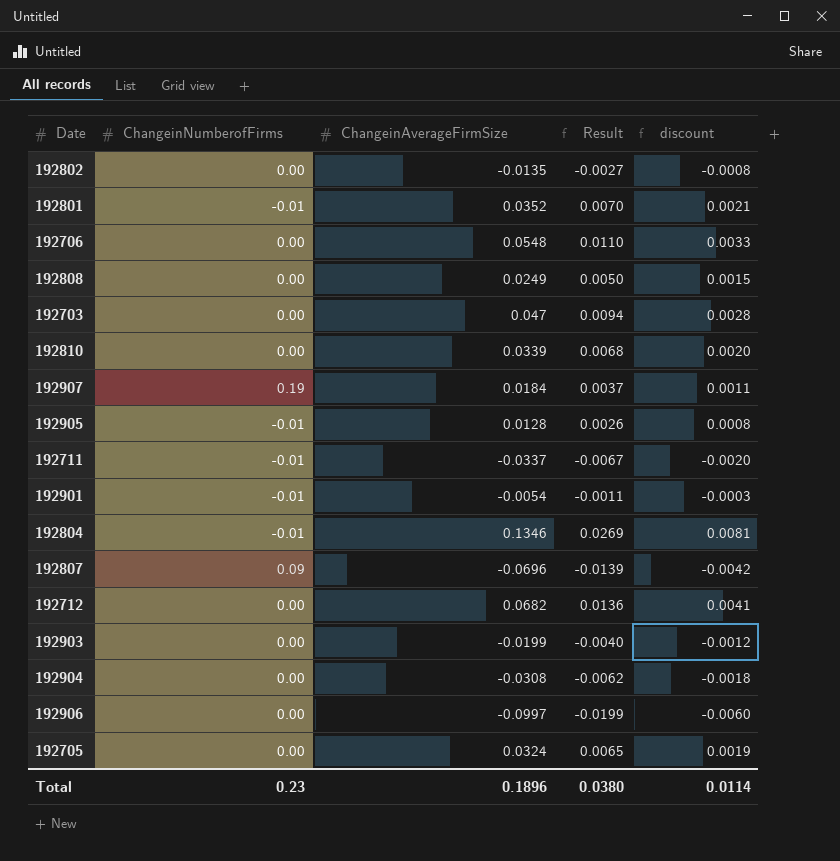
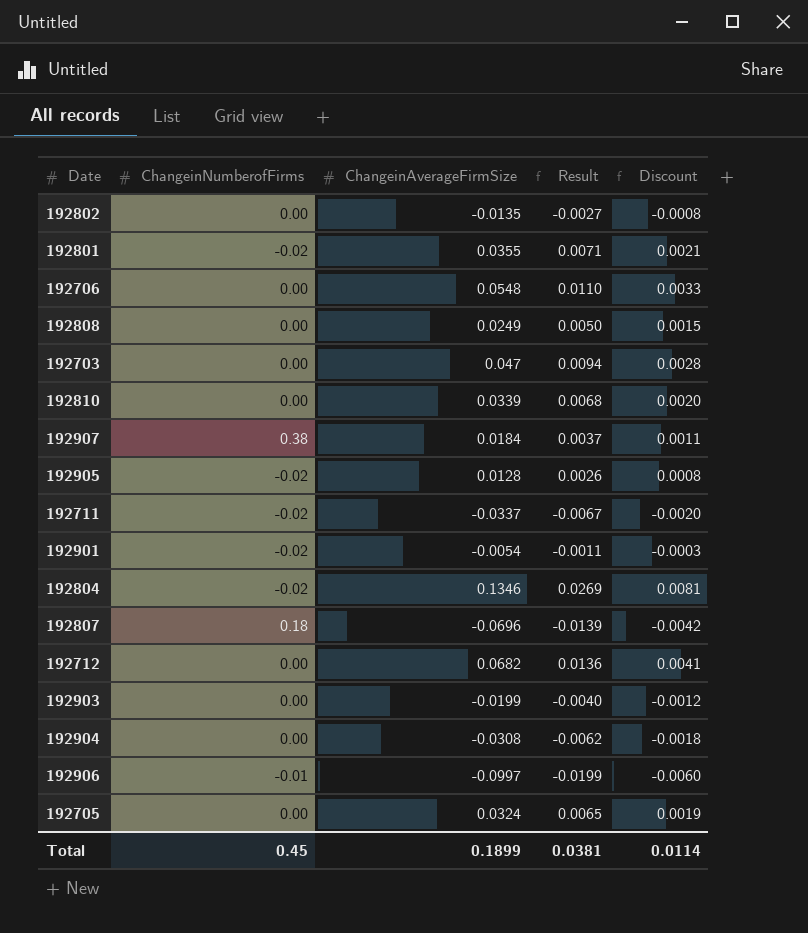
column name: discount -> Discount
192801 | ChangeinNumberofFirms: -0.01 -> -0.02
192801 | ChangeinAverageFirmSize: 0.0352 -> 0.0355
192801 | Result: 0.0070 -> 0.0071
192907 | ChangeinNumberofFirms: 0.19 -> 0.38
192905 | ChangeinNumberofFirms: -0.01 -> -0.02
192711 | ChangeinNumberofFirms: -0.01 -> -0.02
192901 | ChangeinNumberofFirms: -0.01 -> -0.02
192804 | ChangeinNumberofFirms: -0.01 -> -0.02
192807 | ChangeinNumberofFirms: 0.09 -> 0.18
192906 | ChangeinNumberofFirms: 0.00 -> -0.01
Total | ChangeinNumberofFirms: 0.23 -> 0.45
Total | ChangeinAverageFirmSize: 0.1896 -> 0.1899
Total | Result: 0.0380 -> 0.0381

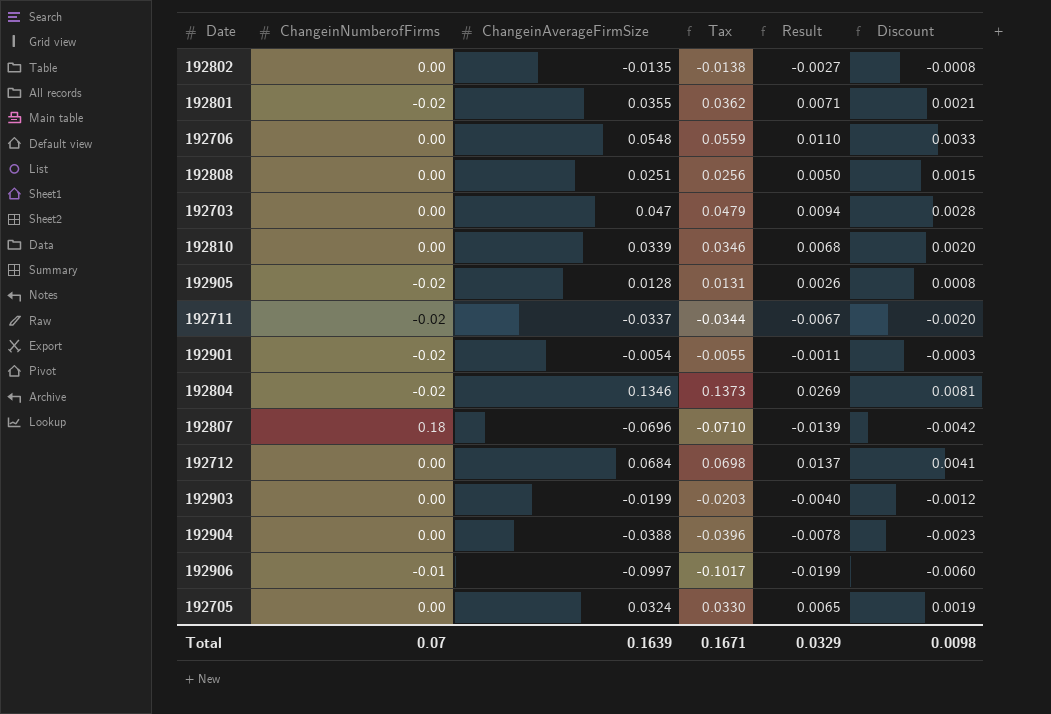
column Tax | formula: none -> [ChangeinAverageFirmSize] * 1.02
row 192907: 0.38 | 0.0184 | 0.0037 | 0.0011 -> none
192808 | ChangeinAverageFirmSize: 0.0249 -> 0.0251
192712 | ChangeinAverageFirmSize: 0.0682 -> 0.0684
192712 | Result: 0.0136 -> 0.0137
192904 | ChangeinAverageFirmSize: -0.0308 -> -0.0388
192904 | Result: -0.0062 -> -0.0078
192904 | Discount: -0.0018 -> -0.0023
Total | ChangeinNumberofFirms: 0.45 -> 0.07
Total | ChangeinAverageFirmSize: 0.1899 -> 0.1639
Total | Result: 0.0381 -> 0.0329
Total | Discount: 0.0114 -> 0.0098

